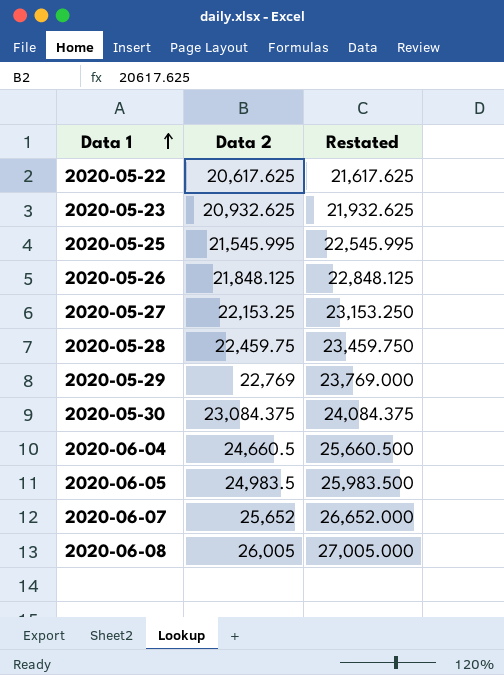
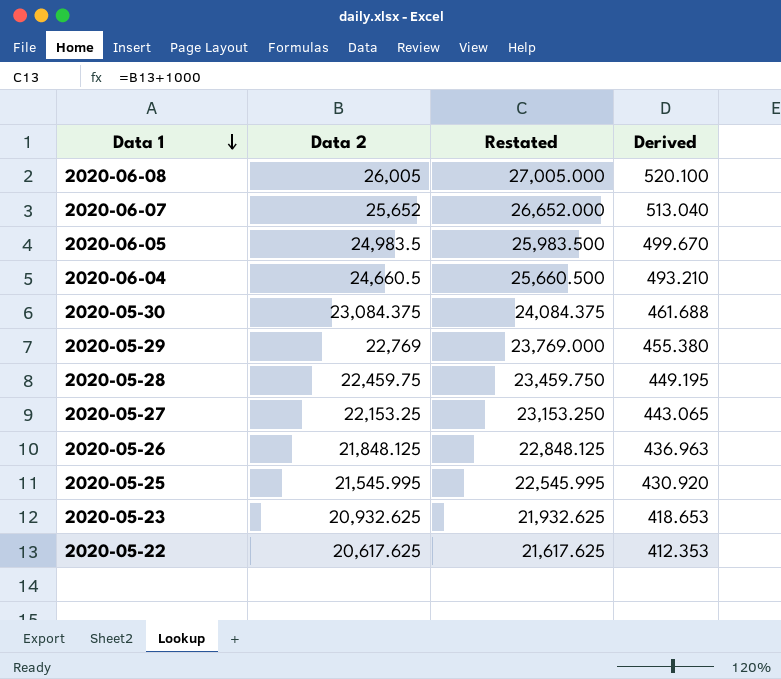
row order: Data 1 ascending -> Data 1 descending
column Derived | formula: none -> [Data 2] * 0.02

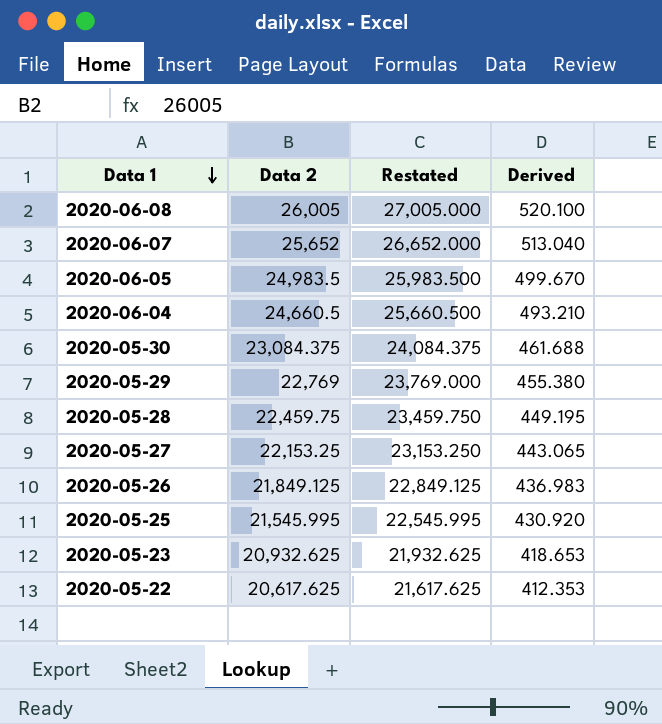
2020-05-26 | Data 2: 21,848.125 -> 21,849.125
2020-05-26 | Restated: 22,848.125 -> 22,849.125
2020-05-26 | Derived: 436.963 -> 436.983

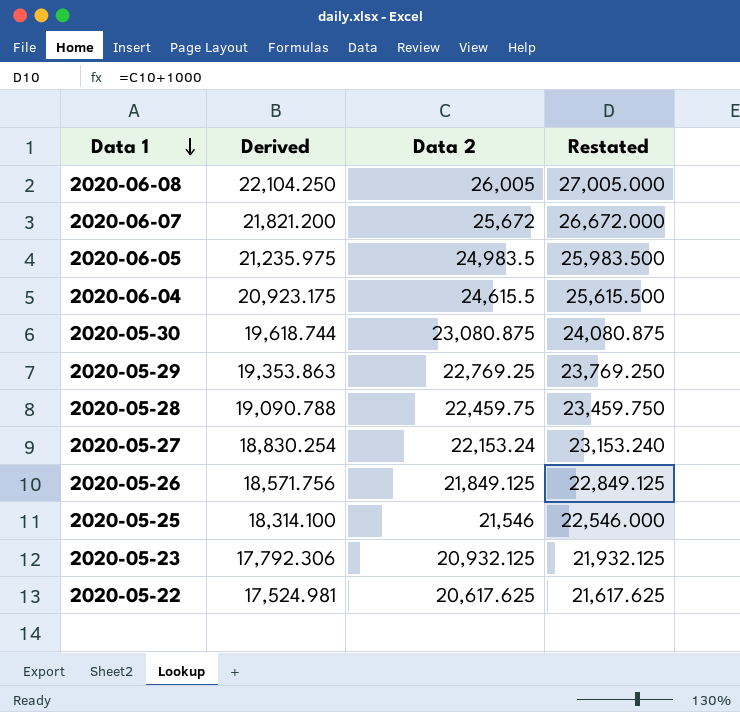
column Derived | formula: [Data 2] * 0.02 -> [Data 2] * 0.85
column Derived | position: 4 -> 2
2020-06-07 | Data 2: 25,652 -> 25,672
2020-06-07 | Restated: 26,652.000 -> 26,672.000
2020-06-04 | Data 2: 24,660.5 -> 24,615.5
2020-06-04 | Restated: 25,660.500 -> 25,615.500
2020-05-30 | Data 2: 23,084.375 -> 23,080.875
2020-05-30 | Restated: 24,084.375 -> 24,080.875
2020-05-29 | Data 2: 22,769 -> 22,769.25
2020-05-29 | Restated: 23,769.000 -> 23,769.250
2020-05-27 | Data 2: 22,153.25 -> 22,153.24
2020-05-27 | Restated: 23,153.250 -> 23,153.240
2020-05-25 | Data 2: 21,545.995 -> 21,546
2020-05-25 | Restated: 22,545.995 -> 22,546.000
2020-05-23 | Data 2: 20,932.625 -> 20,932.125
2020-05-23 | Restated: 21,932.625 -> 21,932.125

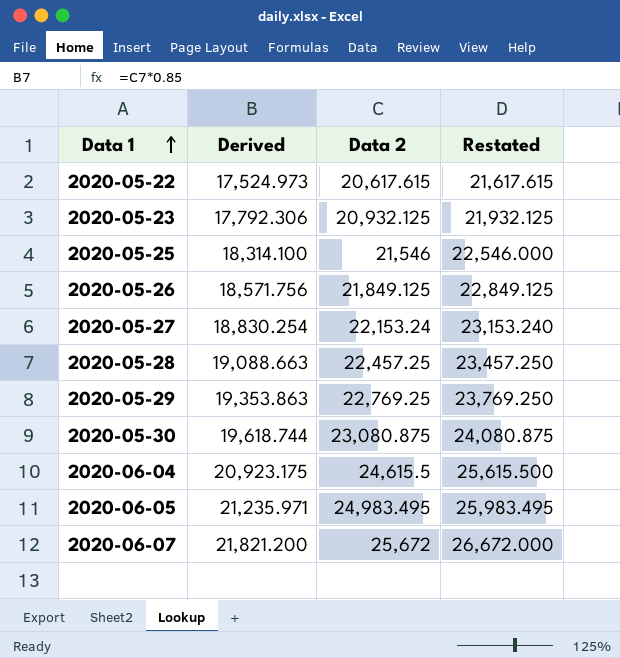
row order: Data 1 descending -> Data 1 ascending
row 2020-06-08: 22,104.250 | 26,005 | 27,005.000 -> none
2020-05-22 | Derived: 17,524.981 -> 17,524.973
2020-05-22 | Data 2: 20,617.625 -> 20,617.615
2020-05-22 | Restated: 21,617.625 -> 21,617.615
2020-05-28 | Derived: 19,090.788 -> 19,088.663
2020-05-28 | Data 2: 22,459.75 -> 22,457.25
2020-05-28 | Restated: 23,459.750 -> 23,457.250
2020-06-05 | Derived: 21,235.975 -> 21,235.971
2020-06-05 | Data 2: 24,983.5 -> 24,983.495
2020-06-05 | Restated: 25,983.500 -> 25,983.495

